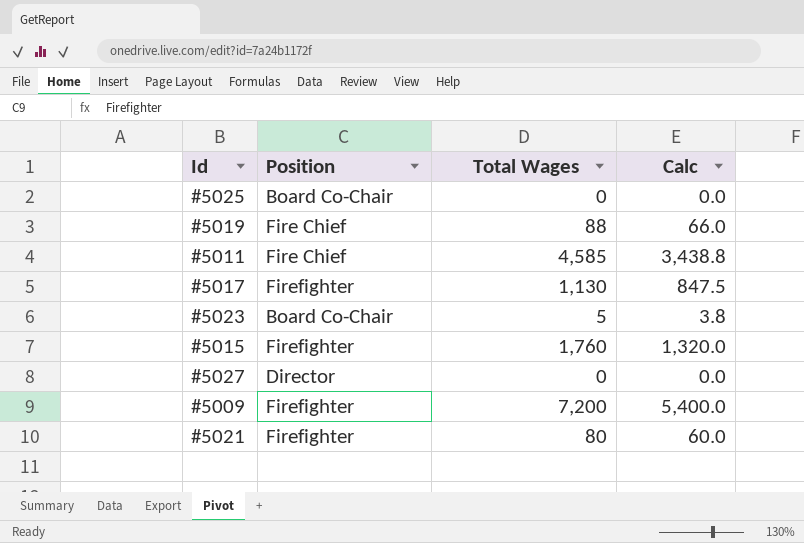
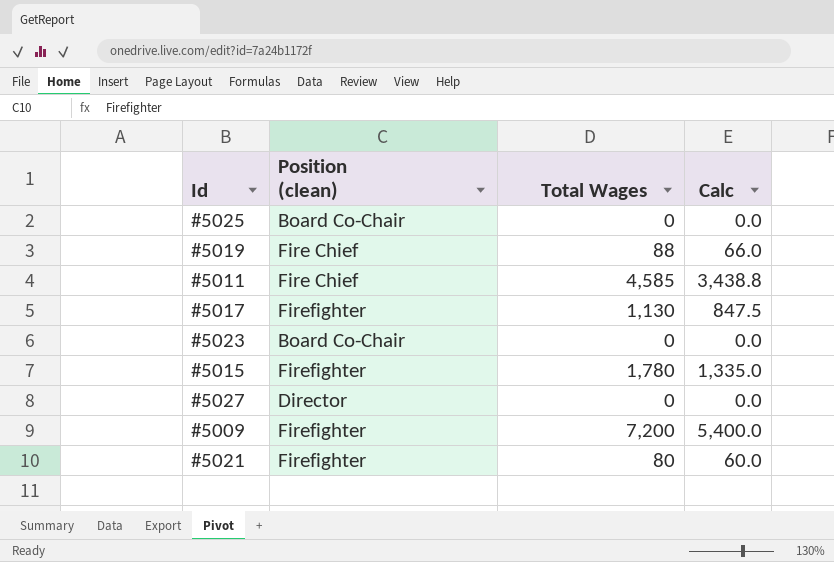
column name: Position -> Position (clean)
#5023 | Total Wages: 5 -> 0
#5023 | Calc: 3.8 -> 0.0
#5015 | Total Wages: 1,760 -> 1,780
#5015 | Calc: 1,320.0 -> 1,335.0

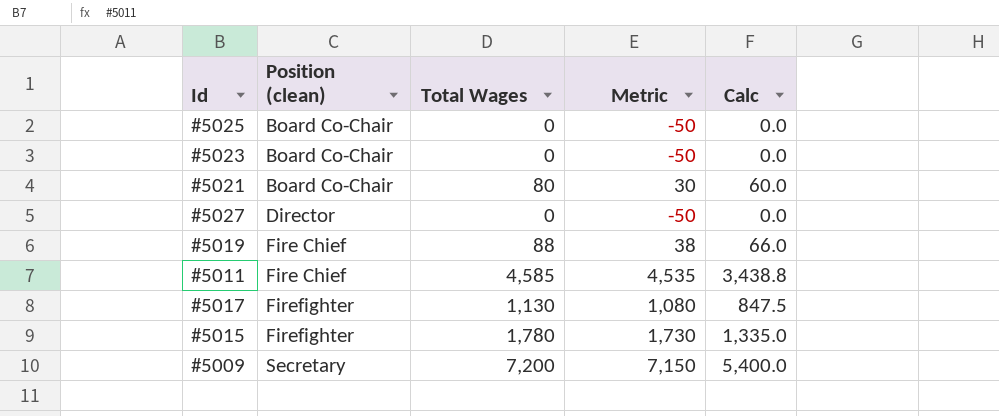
row order: none -> Position (clean) ascending
column Metric | formula: none -> [Total Wages] - 50
#5021 | Position (clean): Firefighter -> Board Co-Chair
#5009 | Position (clean): Firefighter -> Secretary

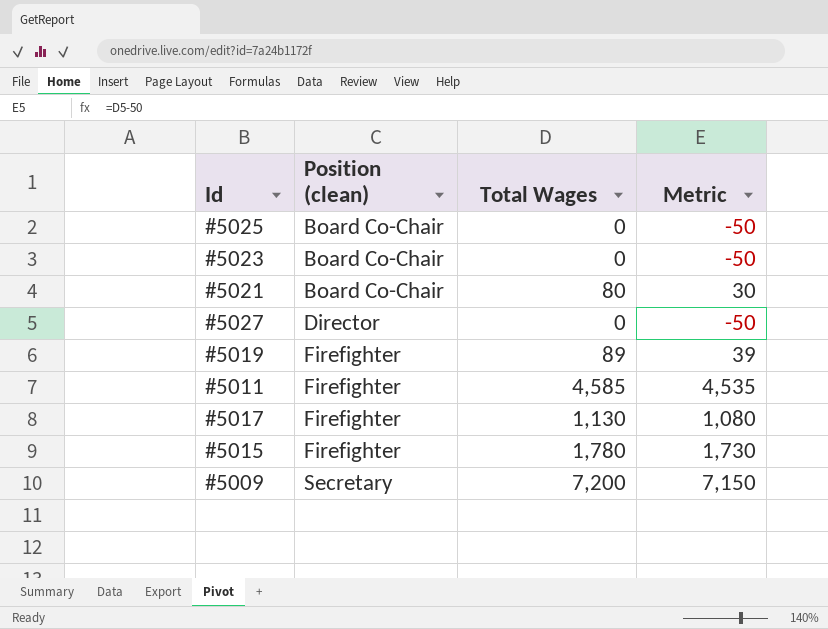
column Calc | formula: [Total Wages] * 0.75 -> none
#5019 | Position (clean): Fire Chief -> Firefighter
#5019 | Total Wages: 88 -> 89
#5019 | Metric: 38 -> 39
#5011 | Position (clean): Fire Chief -> Firefighter

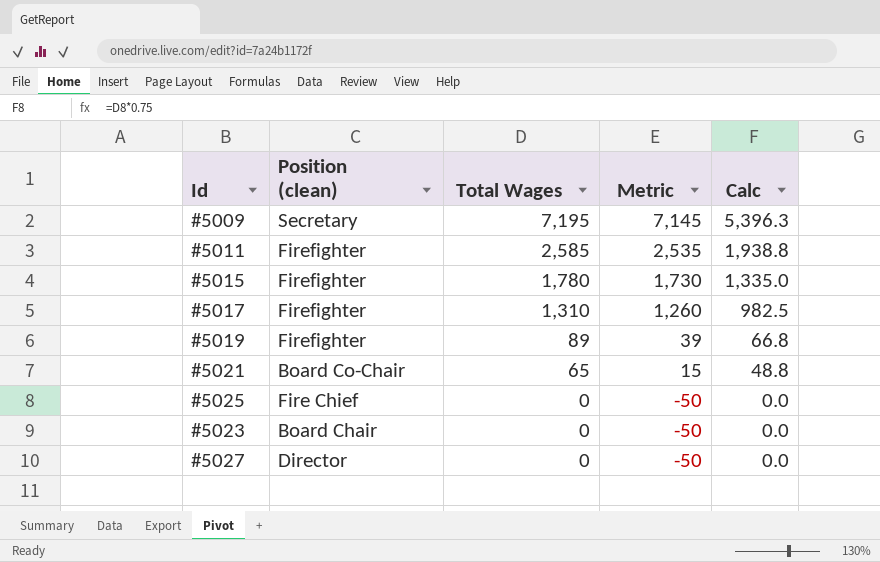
row order: Position (clean) ascending -> Total Wages descending
column Calc | formula: none -> [Total Wages] * 0.75
#5009 | Total Wages: 7,200 -> 7,195
#5009 | Metric: 7,150 -> 7,145
#5011 | Total Wages: 4,585 -> 2,585
#5011 | Metric: 4,535 -> 2,535
#5017 | Total Wages: 1,130 -> 1,310
#5017 | Metric: 1,080 -> 1,260
#5021 | Total Wages: 80 -> 65
#5021 | Metric: 30 -> 15
#5025 | Position (clean): Board Co-Chair -> Fire Chief
#5023 | Position (clean): Board Co-Chair -> Board Chair

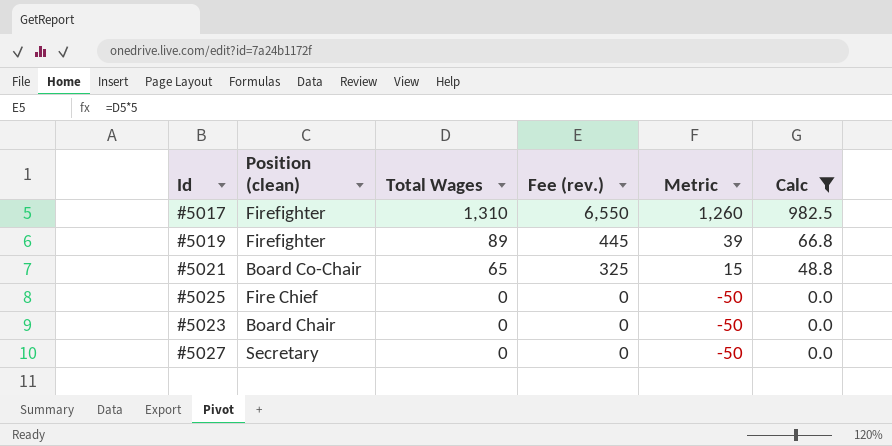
filter: none -> Calc <= 982.5
column Fee (rev.) | formula: none -> [Total Wages] * 5
#5027 | Position (clean): Director -> Secretary

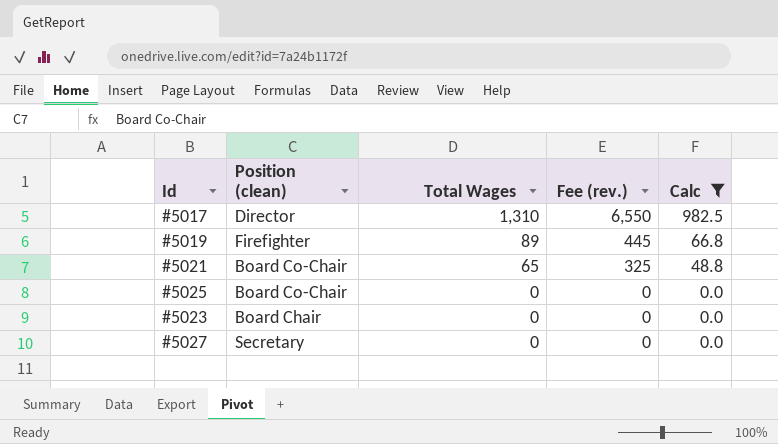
column Metric | formula: [Total Wages] - 50 -> none
#5017 | Position (clean): Firefighter -> Director
#5025 | Position (clean): Fire Chief -> Board Co-Chair

